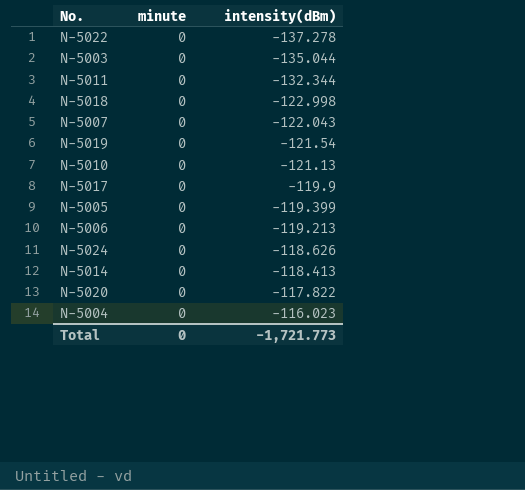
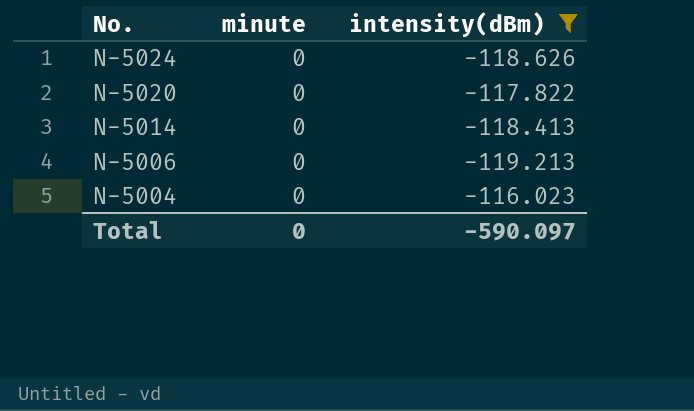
filter: none -> intensity(dBm) >= -119.213
row order: intensity(dBm) ascending -> No. descending
Total | intensity(dBm): -1,721.773 -> -590.097

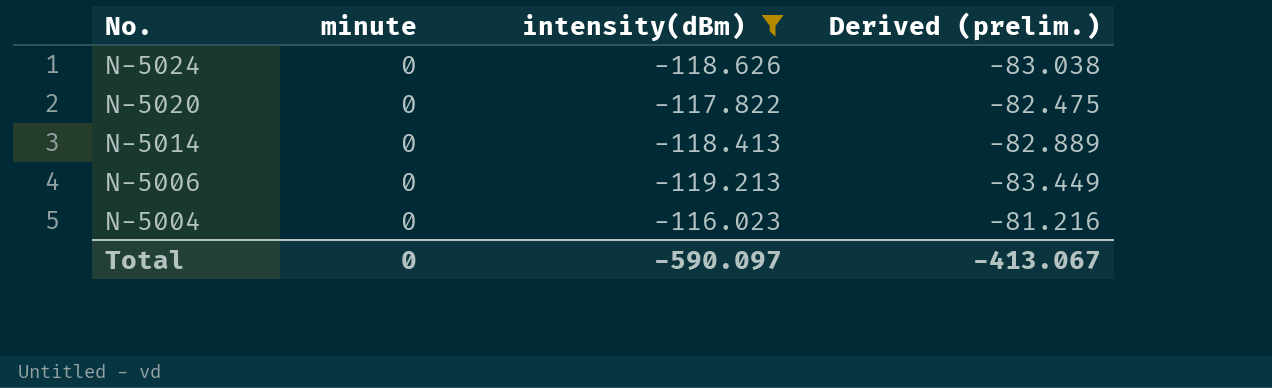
column Derived (prelim.) | formula: none -> [intensity(dBm)] * 0.7

